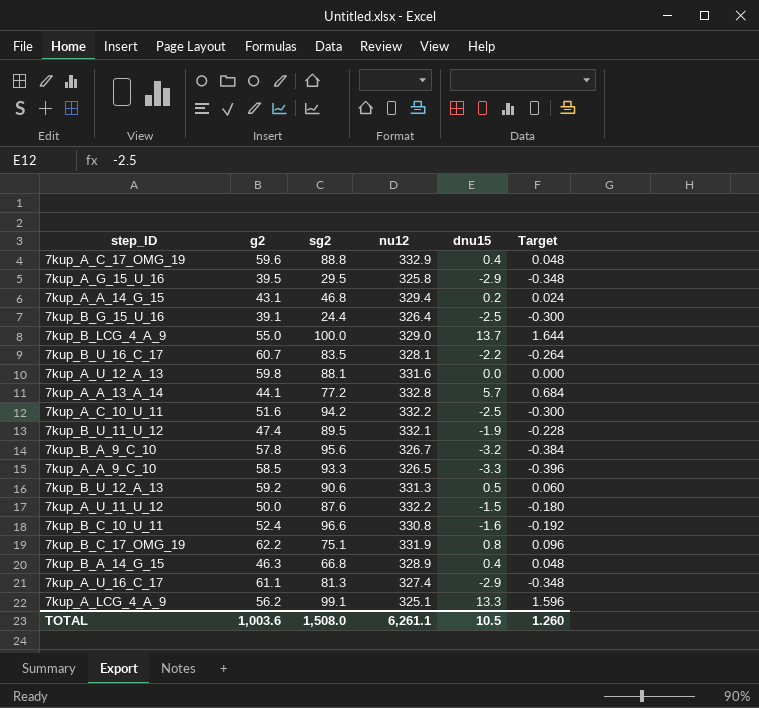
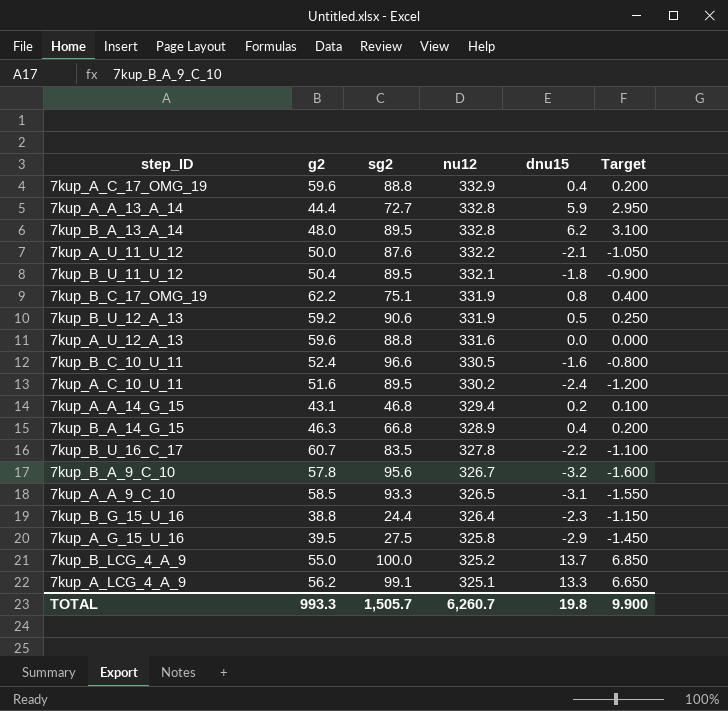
row order: none -> nu12 descending
column Target | formula: [dnu15] * 0.12 -> [dnu15] * 0.5
row 7kup_A_U_16_C_17: 61.1 | 81.3 | 327.4 | -2.9 | -0.348 -> none
7kup_A_A_13_A_14 | g2: 44.1 -> 44.4
7kup_A_A_13_A_14 | sg2: 77.2 -> 72.7
7kup_A_A_13_A_14 | dnu15: 5.7 -> 5.9
row 7kup_B_A_13_A_14: none -> 48.0 | 89.5 | 332.8 | 6.2 | 3.100
7kup_A_U_11_U_12 | dnu15: -1.5 -> -2.1
7kup_B_U_11_U_12 | g2: 47.4 -> 50.4
7kup_B_U_11_U_12 | dnu15: -1.9 -> -1.8
7kup_B_U_12_A_13 | nu12: 331.3 -> 331.9
7kup_A_U_12_A_13 | g2: 59.8 -> 59.6
7kup_A_U_12_A_13 | sg2: 88.1 -> 88.8
7kup_B_C_10_U_11 | nu12: 330.8 -> 330.5
7kup_A_C_10_U_11 | sg2: 94.2 -> 89.5
7kup_A_C_10_U_11 | nu12: 332.2 -> 330.2
7kup_A_C_10_U_11 | dnu15: -2.5 -> -2.4
7kup_B_U_16_C_17 | nu12: 328.1 -> 327.8
7kup_A_A_9_C_10 | dnu15: -3.3 -> -3.1
7kup_B_G_15_U_16 | g2: 39.1 -> 38.8
7kup_B_G_15_U_16 | dnu15: -2.5 -> -2.3
7kup_A_G_15_U_16 | sg2: 29.5 -> 27.5
7kup_B_LCG_4_A_9 | nu12: 329.0 -> 325.2
TOTAL | g2: 1,003.6 -> 993.3
TOTAL | sg2: 1,508.0 -> 1,505.7
TOTAL | nu12: 6,261.1 -> 6,260.7
TOTAL | dnu15: 10.5 -> 19.8
TOTAL | Target: 1.260 -> 9.900

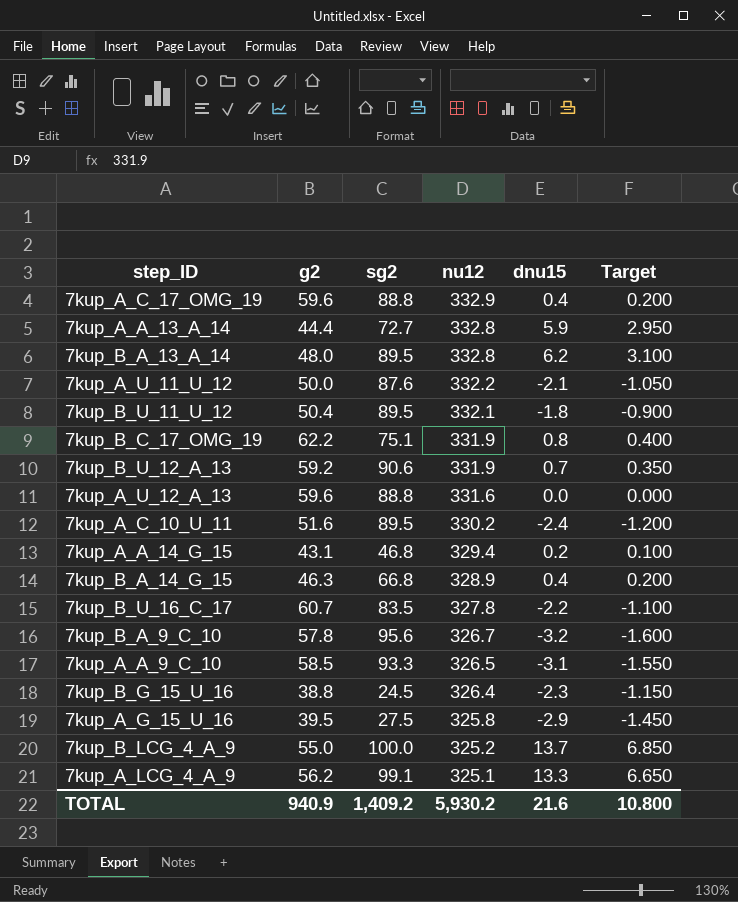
row 7kup_B_C_10_U_11: 52.4 | 96.6 | 330.5 | -1.6 | -0.800 -> none
7kup_B_U_12_A_13 | dnu15: 0.5 -> 0.7
7kup_B_U_12_A_13 | Target: 0.250 -> 0.350
7kup_B_G_15_U_16 | sg2: 24.4 -> 24.5
TOTAL | g2: 993.3 -> 940.9
TOTAL | sg2: 1,505.7 -> 1,409.2
TOTAL | nu12: 6,260.7 -> 5,930.2
TOTAL | dnu15: 19.8 -> 21.6
TOTAL | Target: 9.900 -> 10.800

